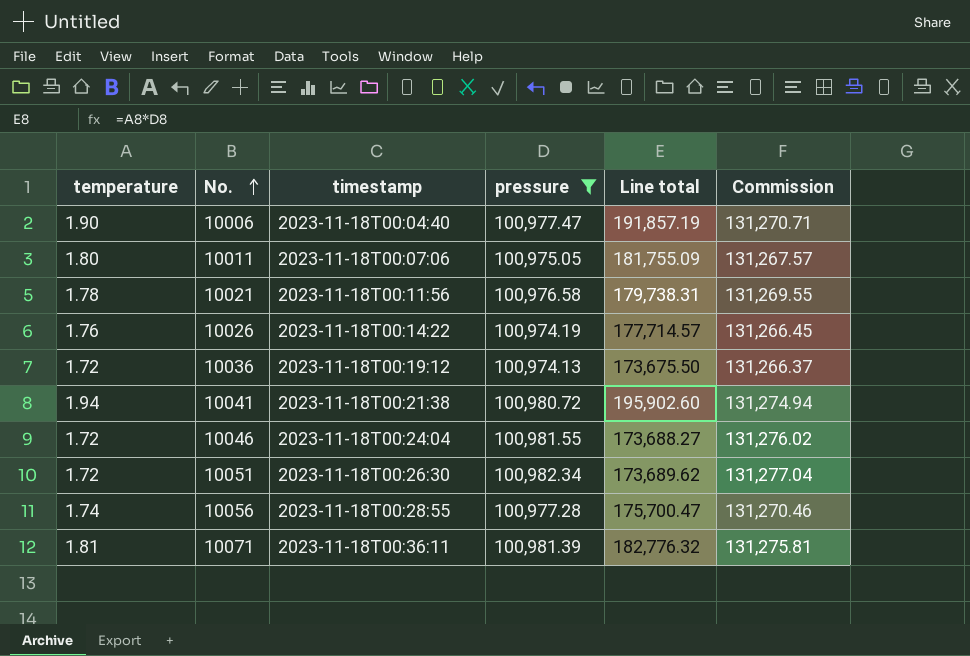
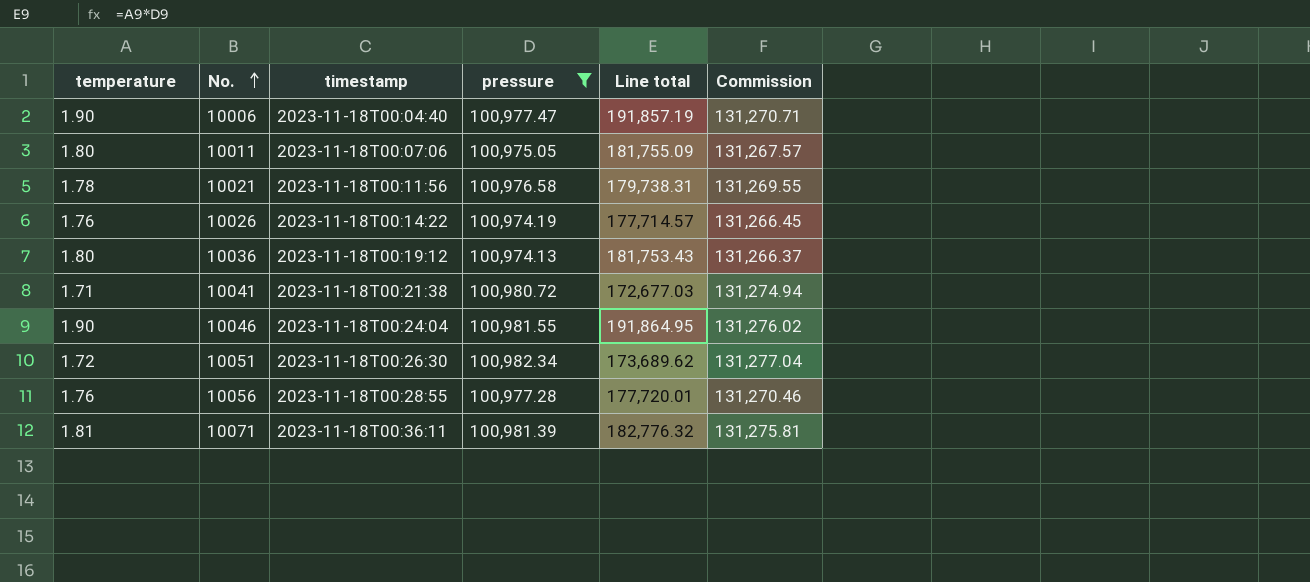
10036 | temperature: 1.72 -> 1.80
10036 | Line total: 173,675.50 -> 181,753.43
10041 | temperature: 1.94 -> 1.71
10041 | Line total: 195,902.60 -> 172,677.03
10046 | temperature: 1.72 -> 1.90
10046 | Line total: 173,688.27 -> 191,864.95
10056 | temperature: 1.74 -> 1.76
10056 | Line total: 175,700.47 -> 177,720.01

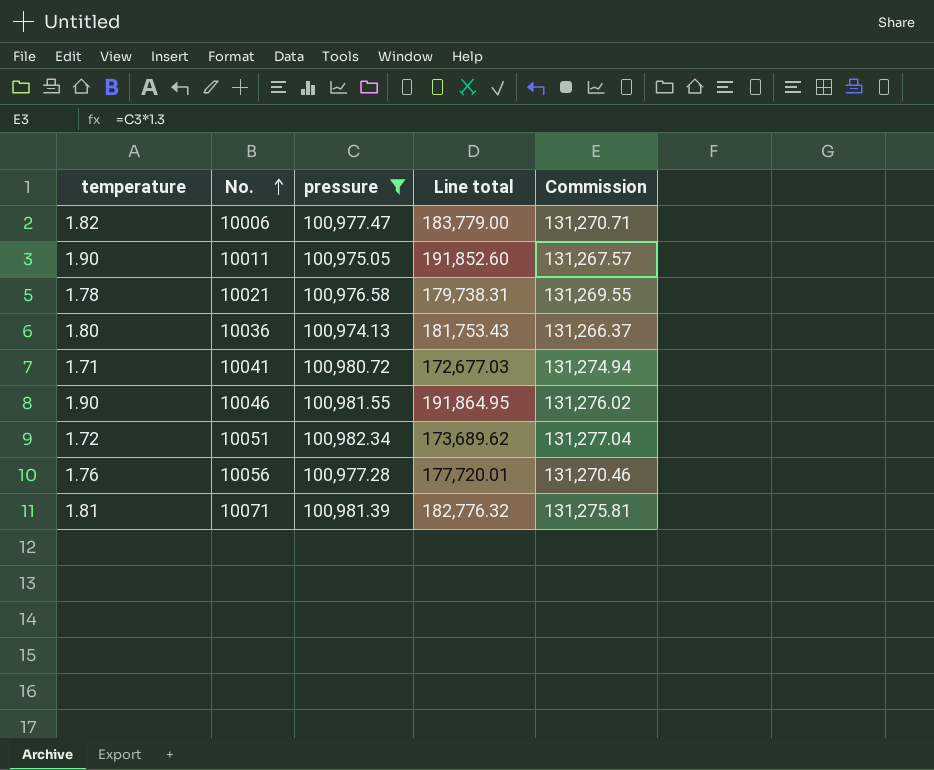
column timestamp | position: 3 -> none
row 10026: 1.76 | 2023-11-18T00:14:22 | 100,974.19 | 177,714.57 | 131,266.45 -> none
10006 | temperature: 1.90 -> 1.82
10006 | Line total: 191,857.19 -> 183,779.00
10011 | temperature: 1.80 -> 1.90
10011 | Line total: 181,755.09 -> 191,852.60

